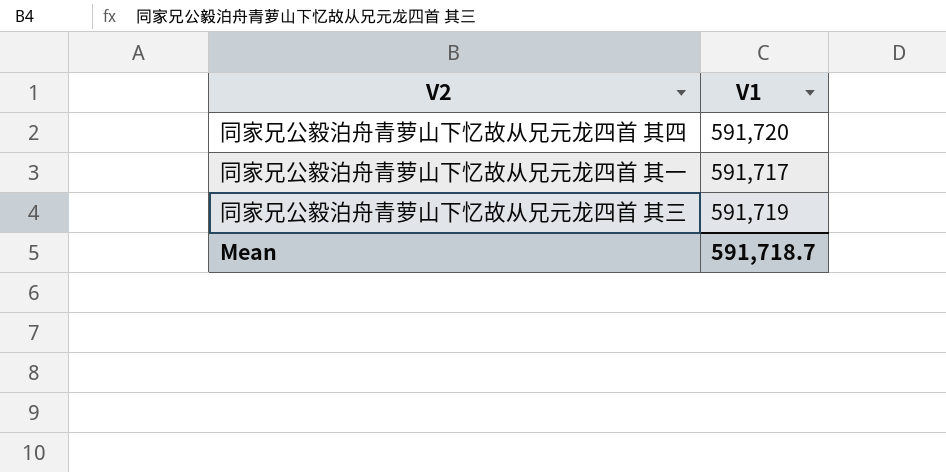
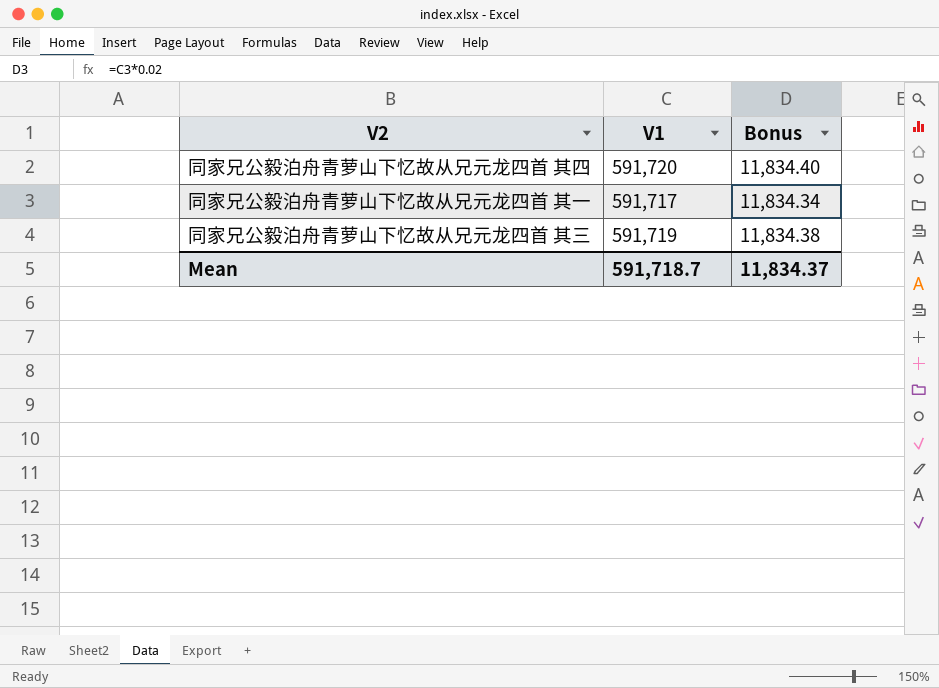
column Bonus | formula: none -> [V1] * 0.02

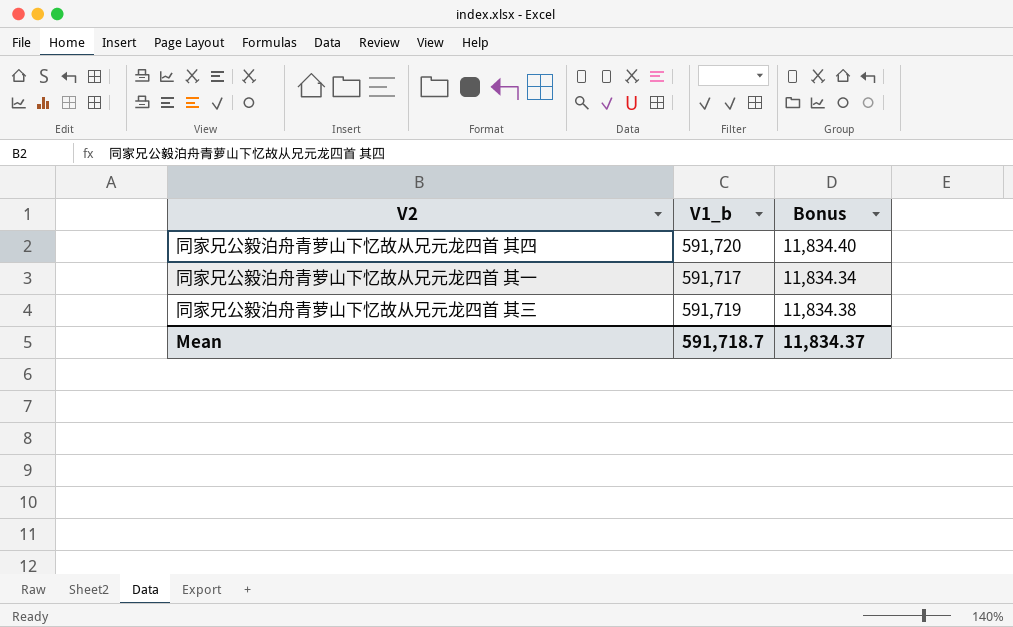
column name: V1 -> V1_b

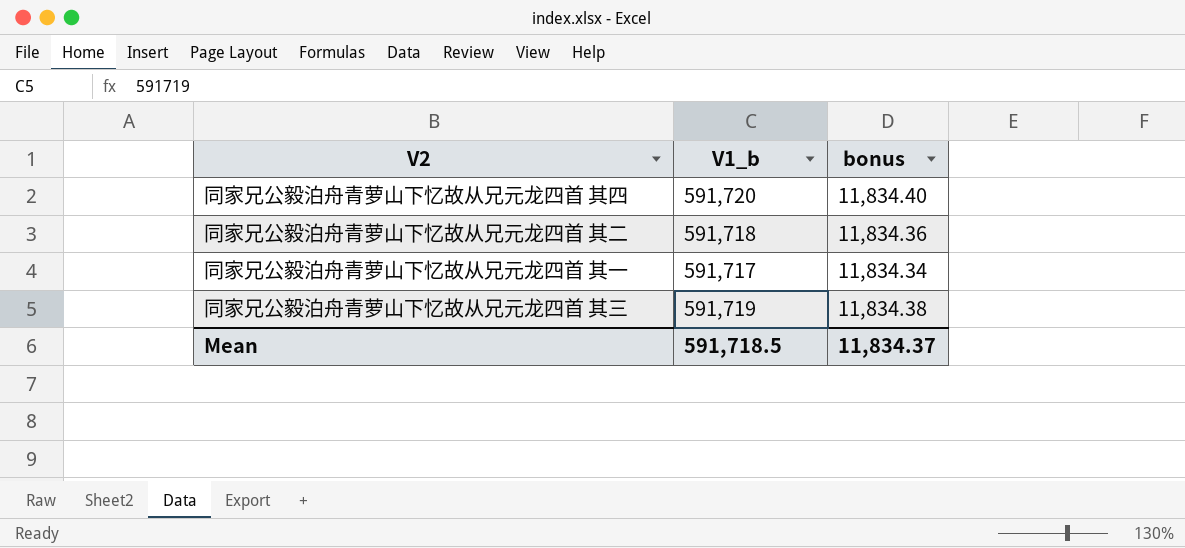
column name: Bonus -> bonus
row 同家兄公毅泊舟青萝山下忆故从兄元龙四首 其二: none -> 591,718 | 11,834.36
Mean | V1_b: 591,718.7 -> 591,718.5

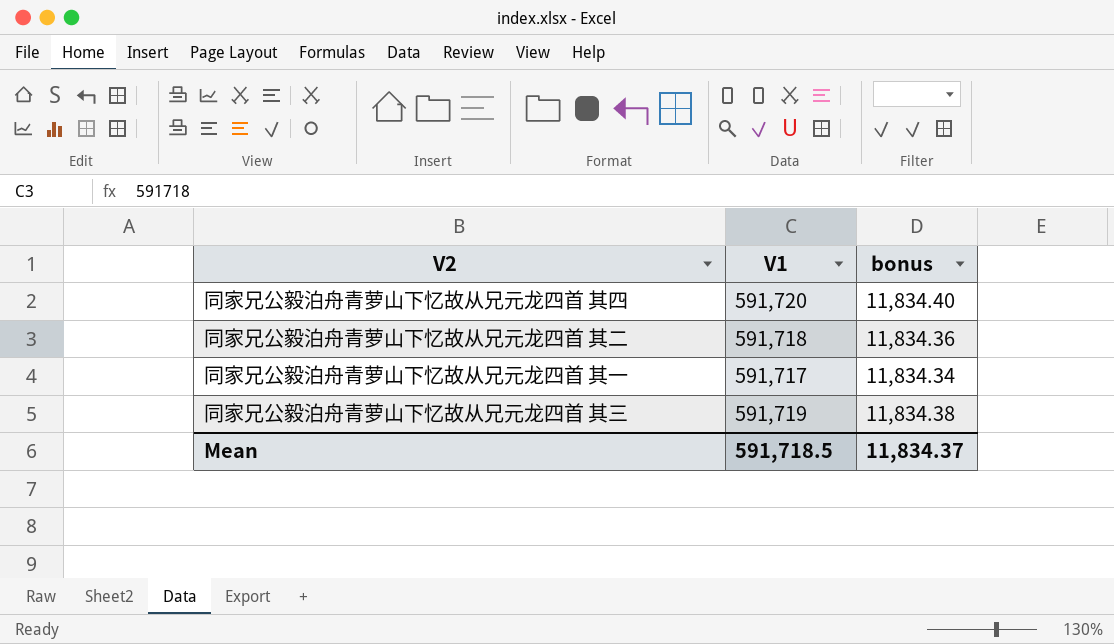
column name: V1_b -> V1

